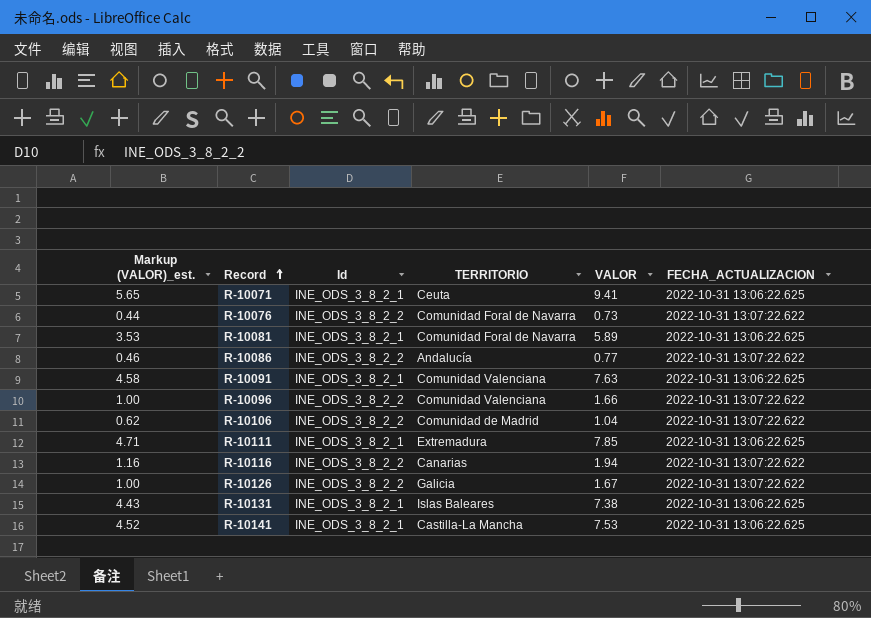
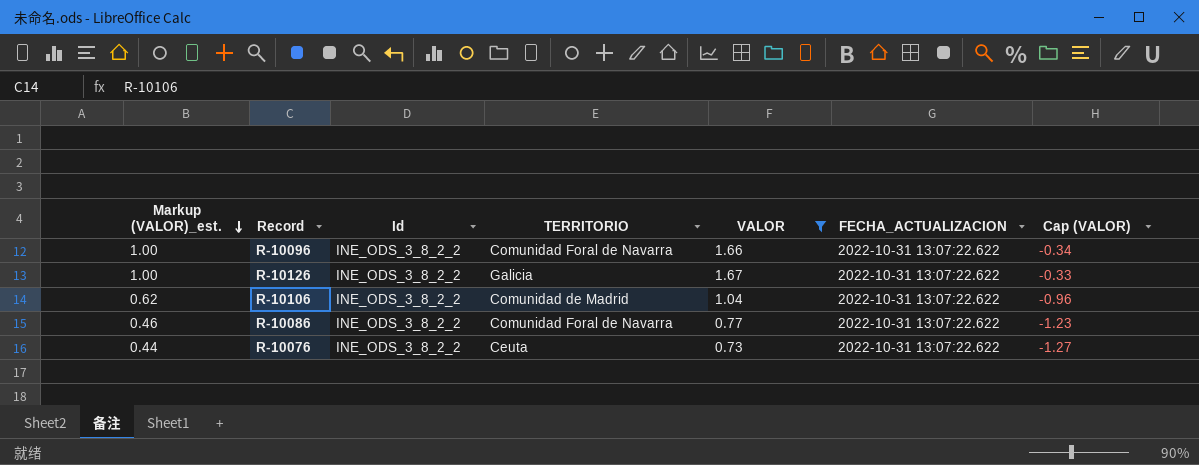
filter: none -> VALOR <= 1.67
row order: Record ascending -> Markup (VALOR)_est. descending
column Cap (VALOR) | formula: none -> [VALOR] - 2
R-10096 | TERRITORIO: Comunidad Valenciana -> Comunidad Foral de Navarra
R-10086 | TERRITORIO: Andalucía -> Comunidad Foral de Navarra
R-10076 | TERRITORIO: Comunidad Foral de Navarra -> Ceuta

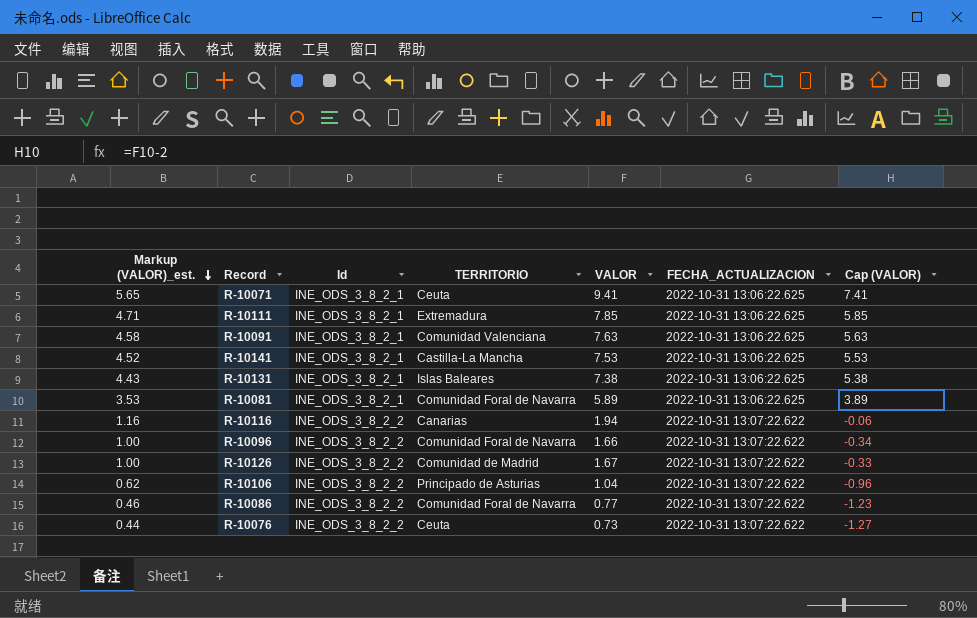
filter: VALOR <= 1.67 -> none
R-10126 | TERRITORIO: Galicia -> Comunidad de Madrid
R-10106 | TERRITORIO: Comunidad de Madrid -> Principado de Asturias

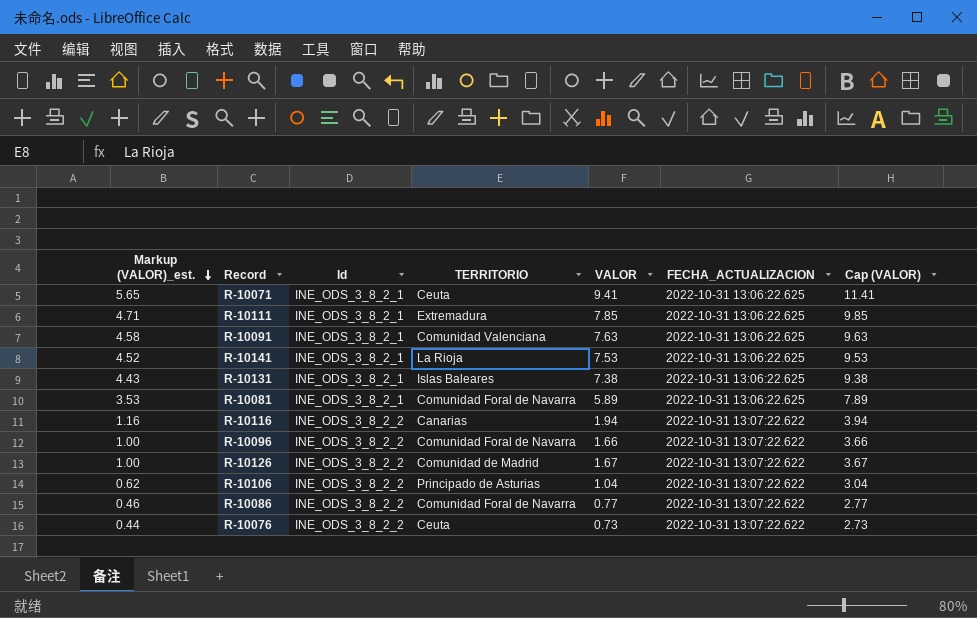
column Cap (VALOR) | formula: [VALOR] - 2 -> [VALOR] + 2
R-10141 | TERRITORIO: Castilla-La Mancha -> La Rioja

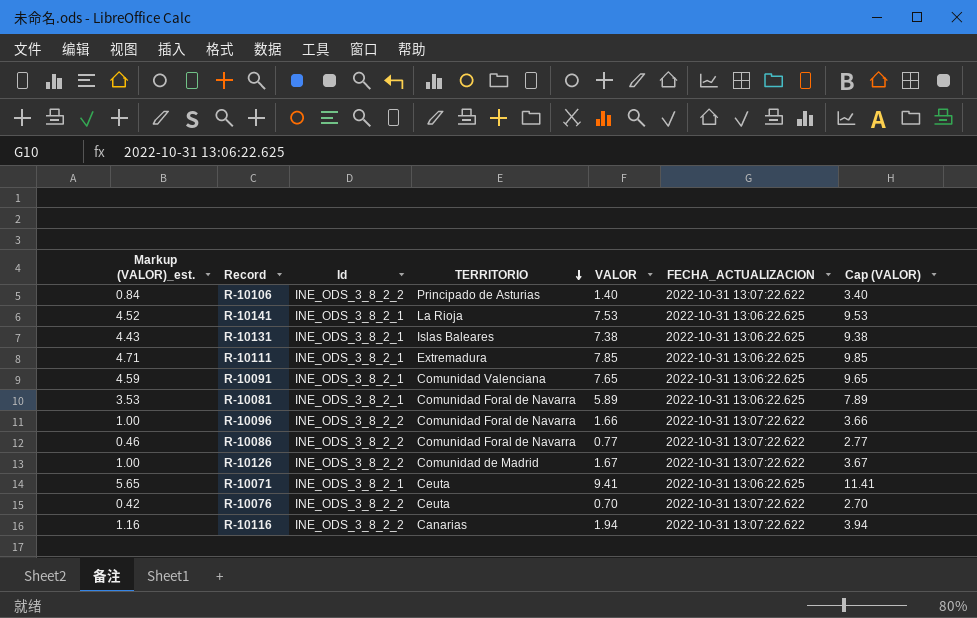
row order: Markup (VALOR)_est. descending -> TERRITORIO descending
R-10106 | Markup (VALOR)_est.: 0.62 -> 0.84
R-10106 | VALOR: 1.04 -> 1.40
R-10106 | Cap (VALOR): 3.04 -> 3.40
R-10091 | Markup (VALOR)_est.: 4.58 -> 4.59
R-10091 | VALOR: 7.63 -> 7.65
R-10091 | Cap (VALOR): 9.63 -> 9.65
R-10076 | Markup (VALOR)_est.: 0.44 -> 0.42
R-10076 | VALOR: 0.73 -> 0.70
R-10076 | Cap (VALOR): 2.73 -> 2.70

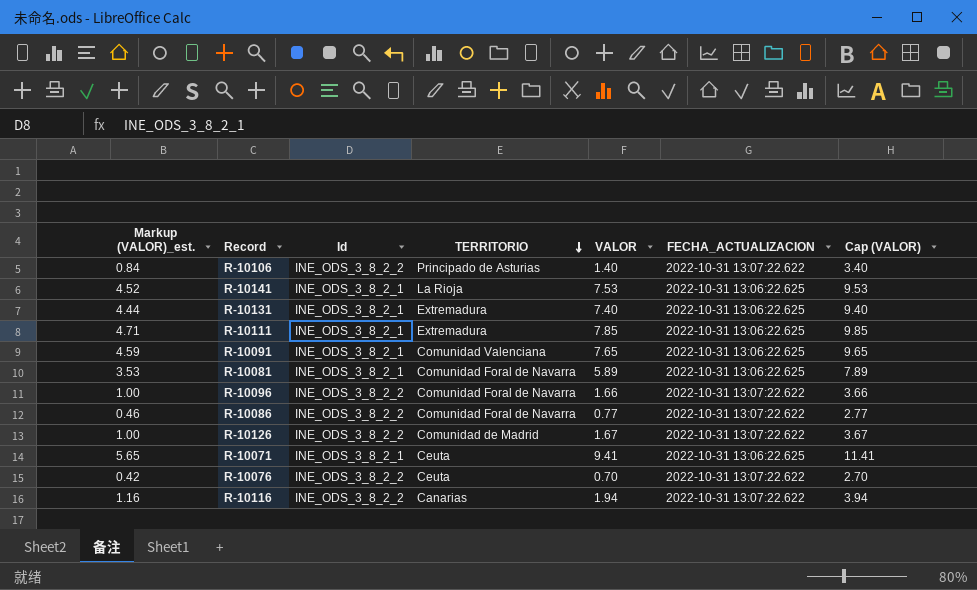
R-10131 | Markup (VALOR)_est.: 4.43 -> 4.44
R-10131 | TERRITORIO: Islas Baleares -> Extremadura
R-10131 | VALOR: 7.38 -> 7.40
R-10131 | Cap (VALOR): 9.38 -> 9.40

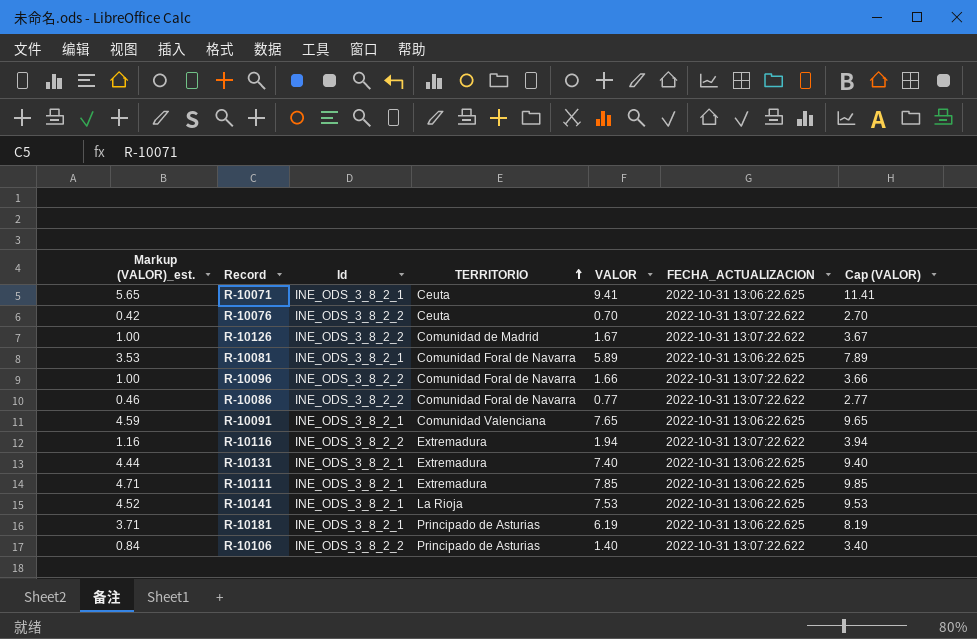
row order: TERRITORIO descending -> TERRITORIO ascending
R-10116 | TERRITORIO: Canarias -> Extremadura
row R-10181: none -> 3.71 | INE_ODS_3_8_2_1 | Principado de Asturias | 6.19 | 2022-10-31 13:06:22.625 | 8.19

